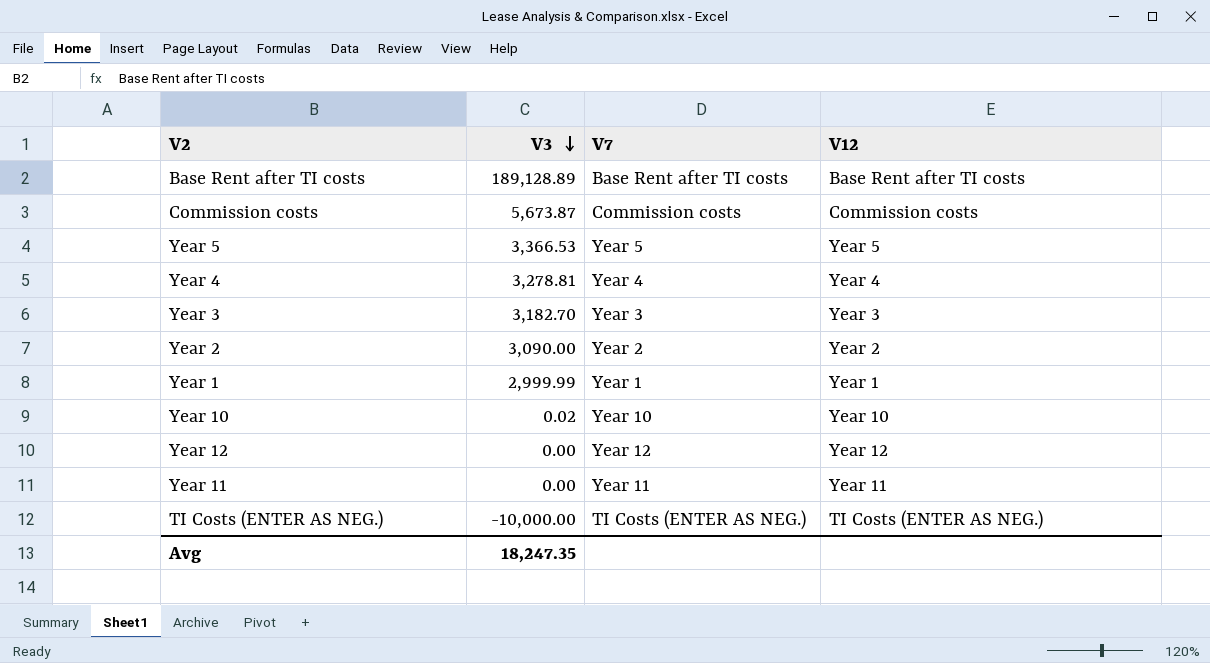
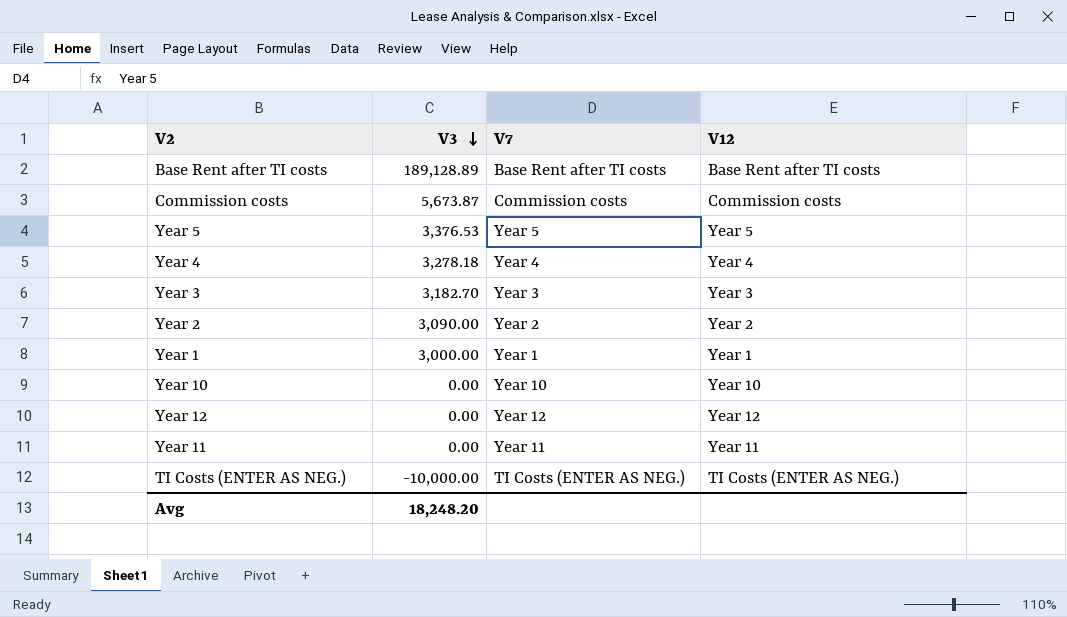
Year 5 | V3: 3,366.53 -> 3,376.53
Year 4 | V3: 3,278.81 -> 3,278.18
Year 1 | V3: 2,999.99 -> 3,000.00
Year 10 | V3: 0.02 -> 0.00
Avg | V3: 18,247.35 -> 18,248.20

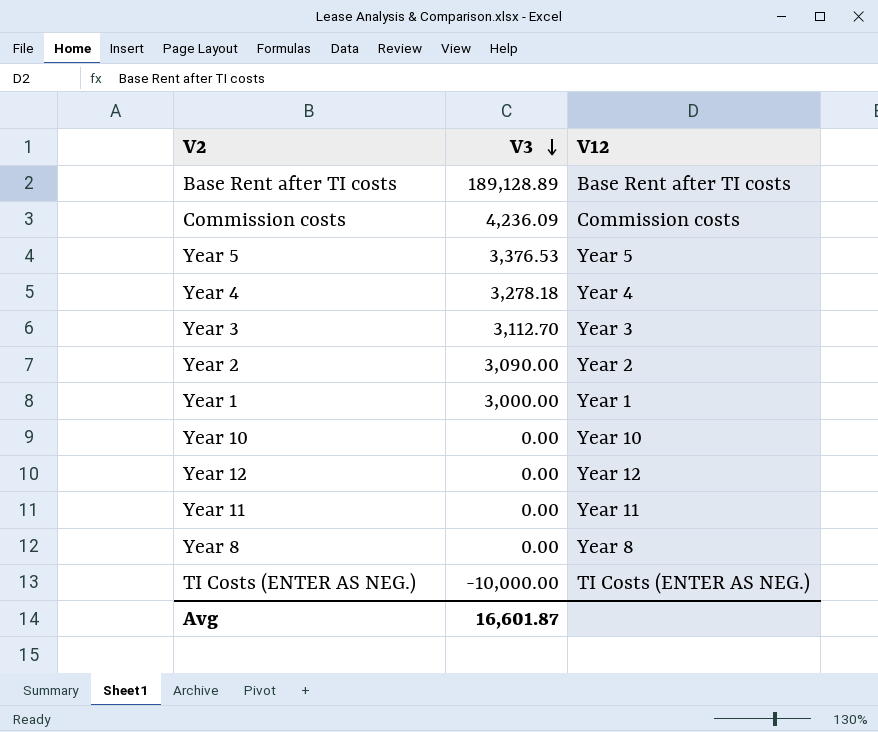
column V7 | position: 3 -> none
Commission costs | V3: 5,673.87 -> 4,236.09
Year 3 | V3: 3,182.70 -> 3,112.70
row Year 8: none -> 0.00 | Year 8
Avg | V3: 18,248.20 -> 16,601.87

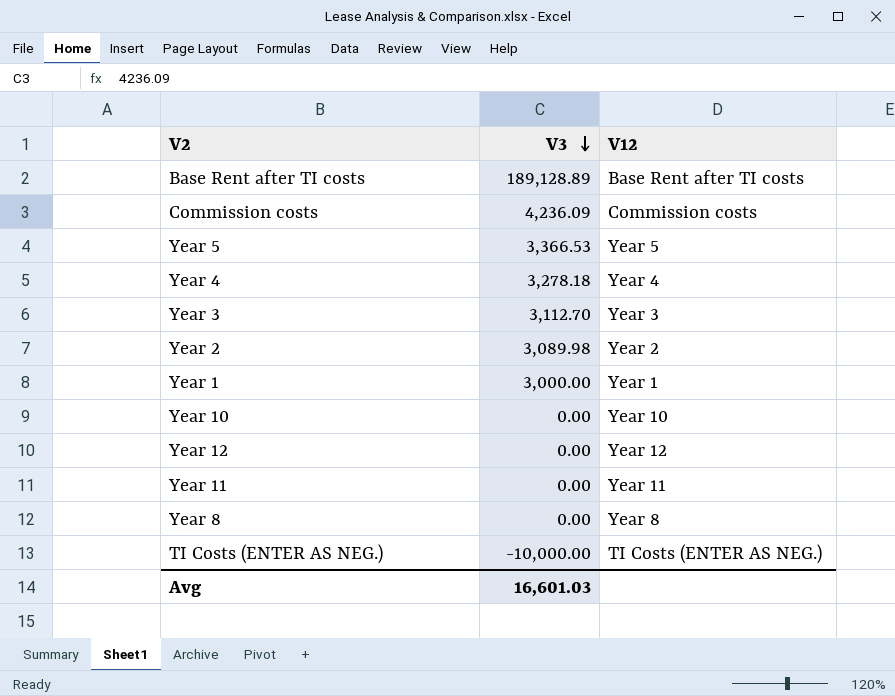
Year 5 | V3: 3,376.53 -> 3,366.53
Year 2 | V3: 3,090.00 -> 3,089.98
Avg | V3: 16,601.87 -> 16,601.03

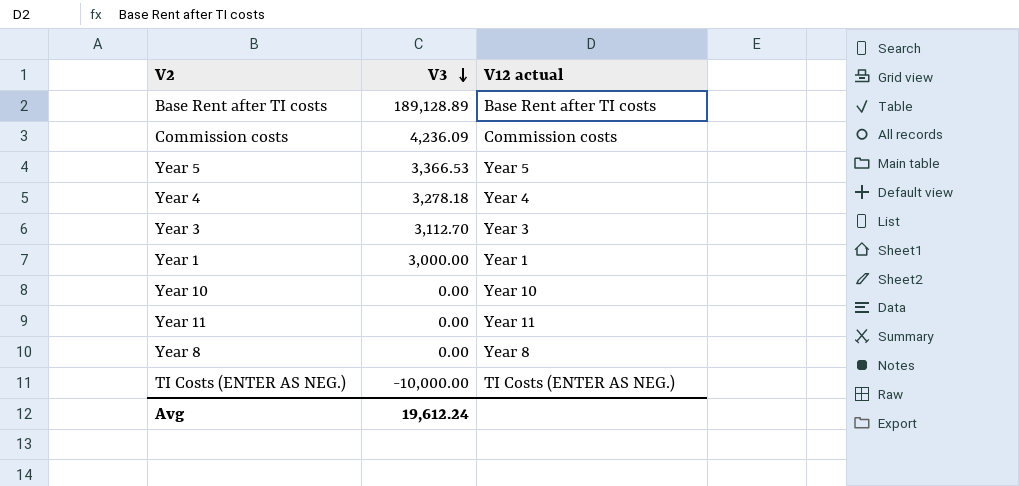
column name: V12 -> V12 actual
row Year 2: 3,089.98 | Year 2 -> none
row Year 12: 0.00 | Year 12 -> none
Avg | V3: 16,601.03 -> 19,612.24

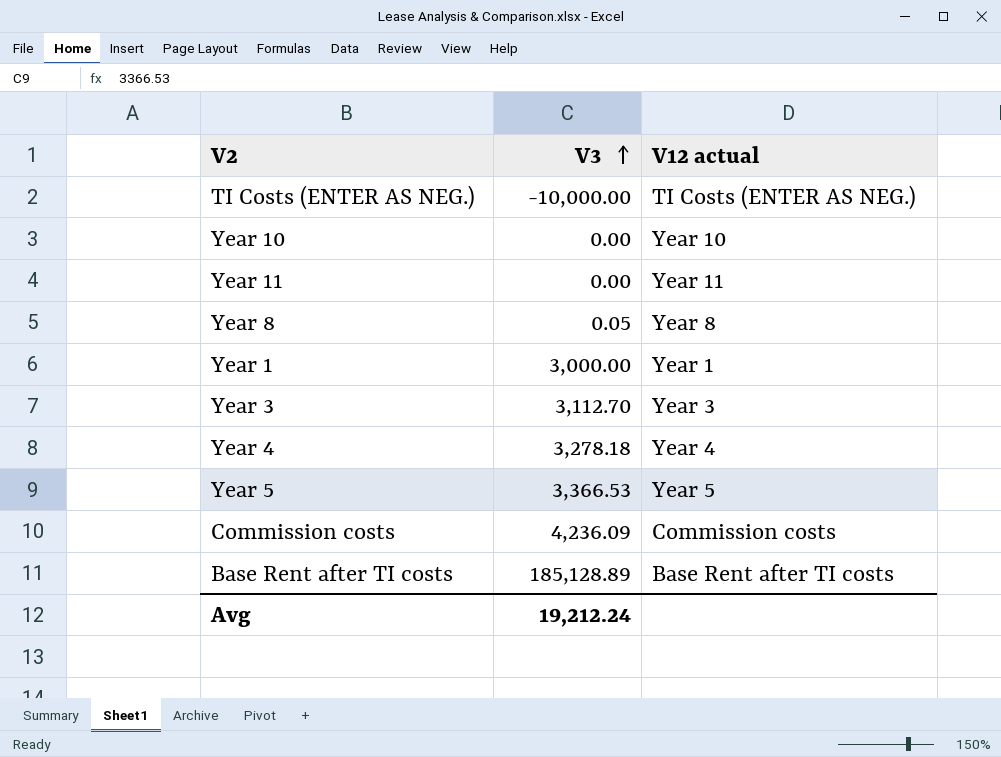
row order: V3 descending -> V3 ascending
Year 8 | V3: 0.00 -> 0.05
Base Rent after TI costs | V3: 189,128.89 -> 185,128.89
Avg | V3: 19,612.24 -> 19,212.24

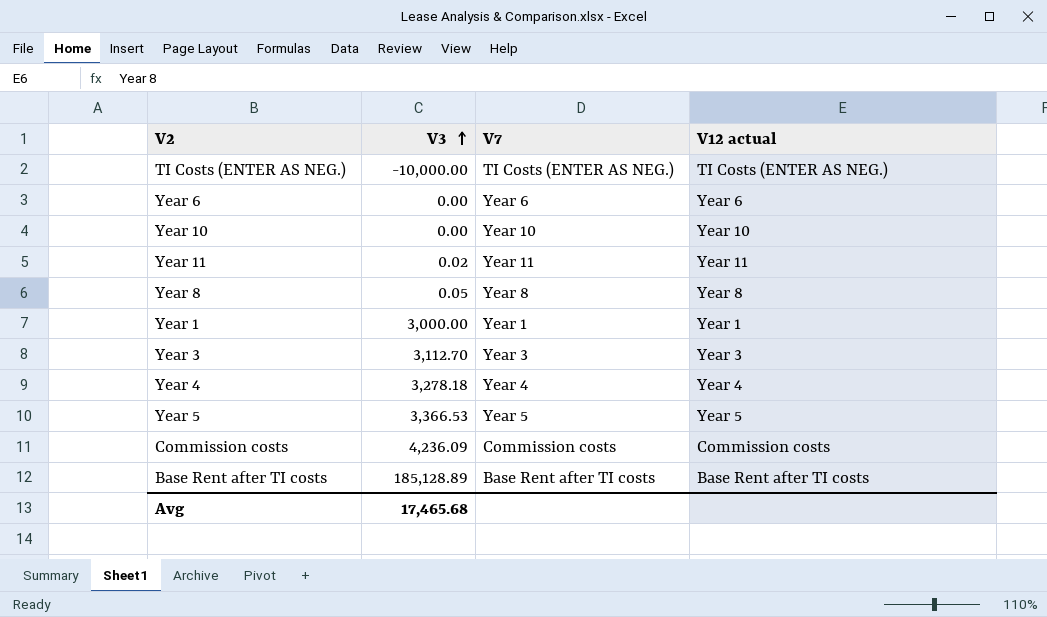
column V7 | position: none -> 3
row Year 6: none -> 0.00 | Year 6 | Year 6
Year 11 | V3: 0.00 -> 0.02
Avg | V3: 19,212.24 -> 17,465.68

